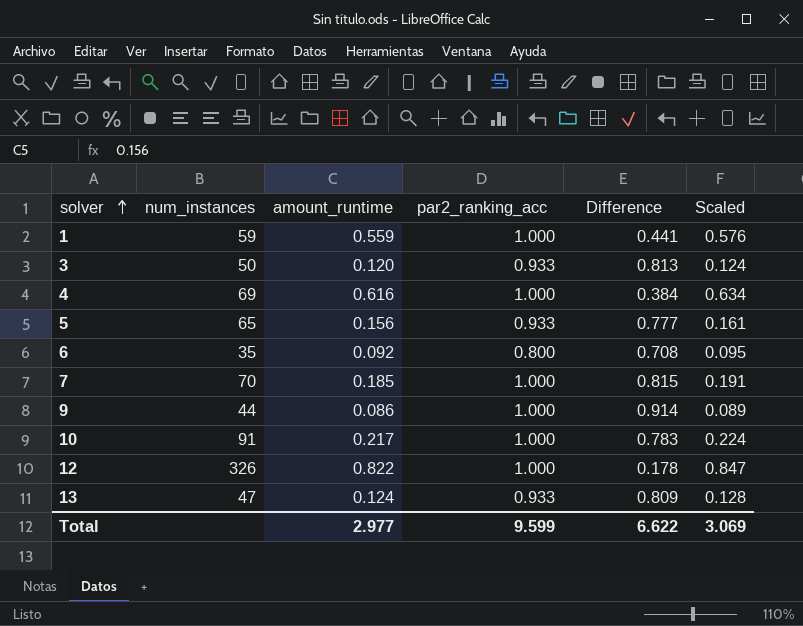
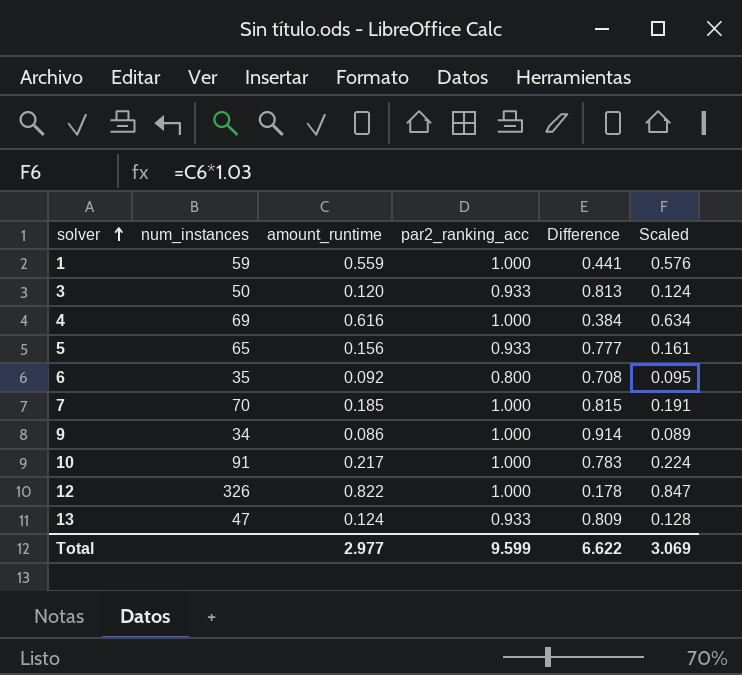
9 | num_instances: 44 -> 34

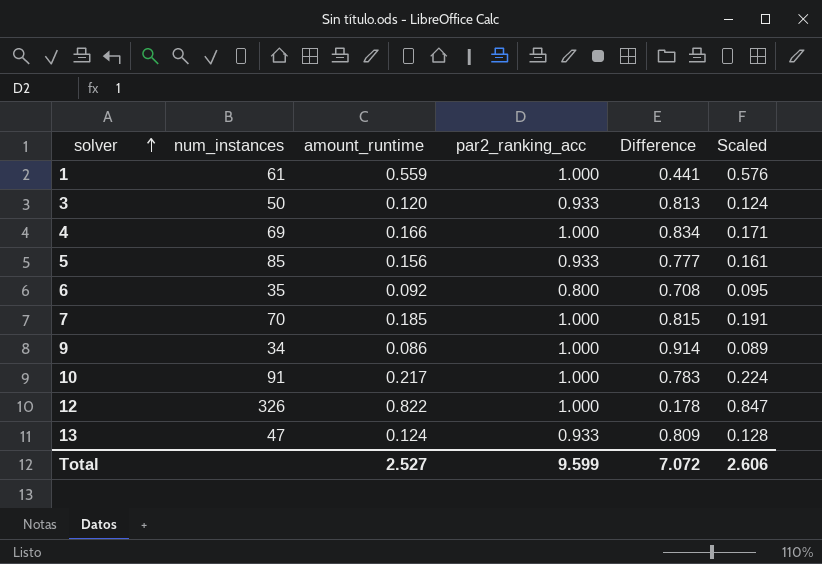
1 | num_instances: 59 -> 61
4 | amount_runtime: 0.616 -> 0.166
4 | Difference: 0.384 -> 0.834
4 | Scaled: 0.634 -> 0.171
5 | num_instances: 65 -> 85
Total | amount_runtime: 2.977 -> 2.527
Total | Difference: 6.622 -> 7.072
Total | Scaled: 3.069 -> 2.606

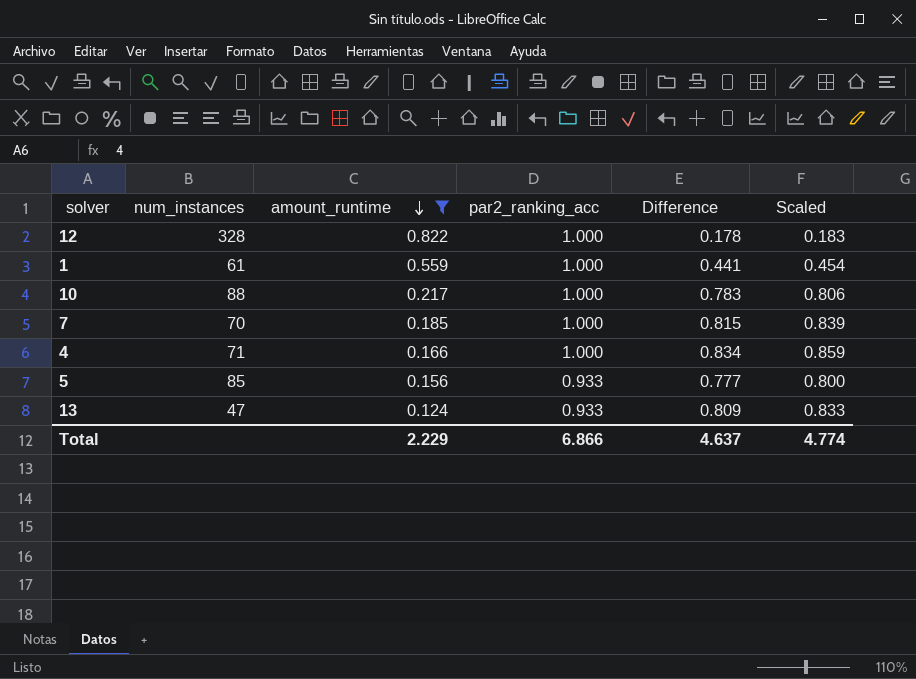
filter: none -> amount_runtime >= 0.124
row order: solver ascending -> amount_runtime descending
column Scaled | formula: [amount_runtime] * 1.03 -> [Difference] * 1.03
12 | num_instances: 326 -> 328
10 | num_instances: 91 -> 88
4 | num_instances: 69 -> 71
Total | amount_runtime: 2.527 -> 2.229
Total | par2_ranking_acc: 9.599 -> 6.866
Total | Difference: 7.072 -> 4.637
Total | Scaled: 2.606 -> 4.774

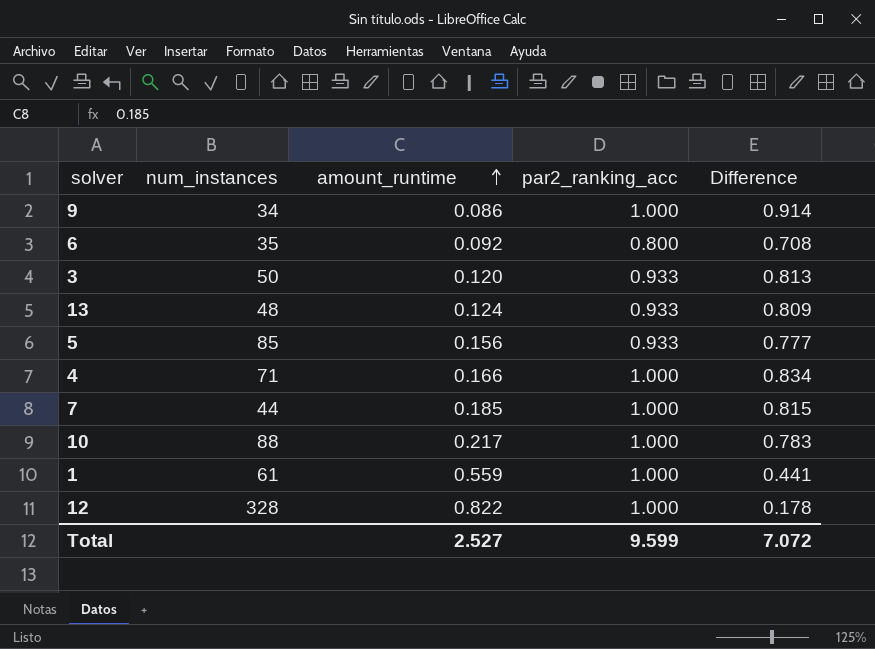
filter: amount_runtime >= 0.124 -> none
row order: amount_runtime descending -> amount_runtime ascending
column Scaled | formula: [Difference] * 1.03 -> none
13 | num_instances: 47 -> 48
7 | num_instances: 70 -> 44
Total | amount_runtime: 2.229 -> 2.527
Total | par2_ranking_acc: 6.866 -> 9.599
Total | Difference: 4.637 -> 7.072

